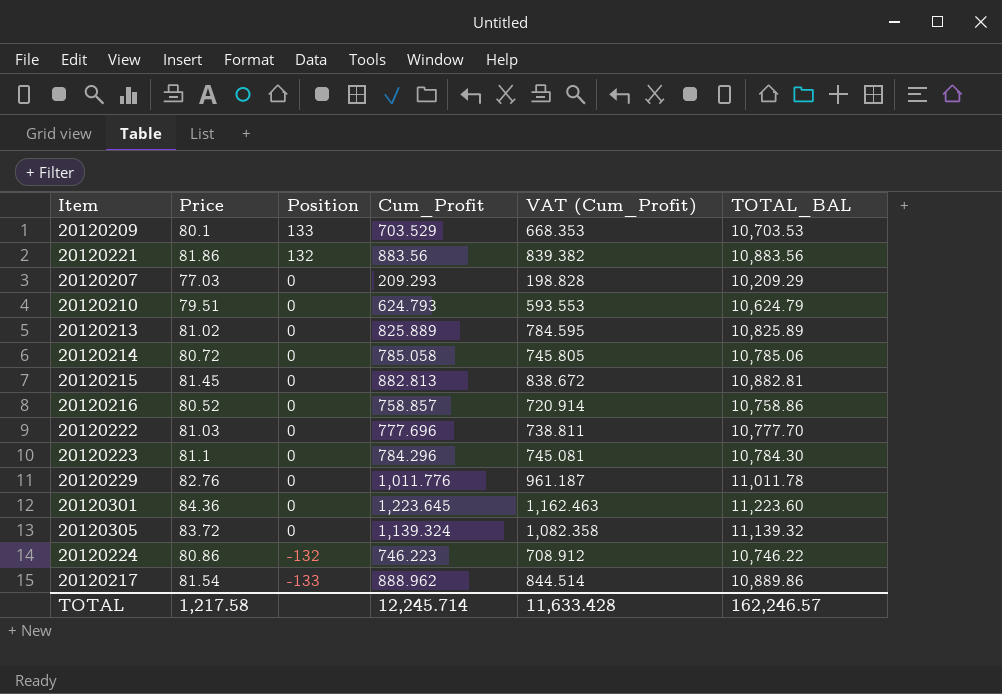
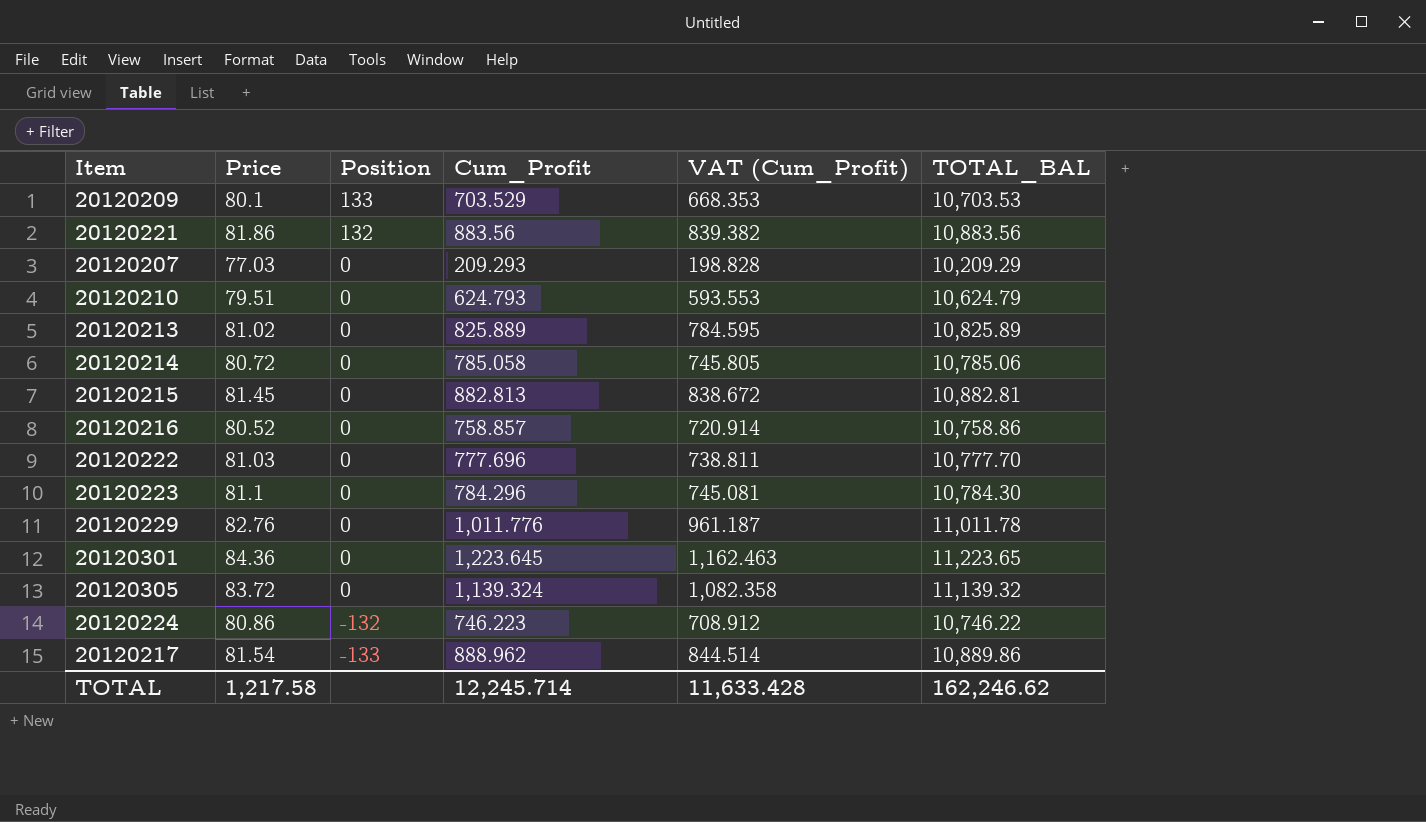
20120301 | TOTAL_BAL: 11,223.60 -> 11,223.65
TOTAL | TOTAL_BAL: 162,246.57 -> 162,246.62

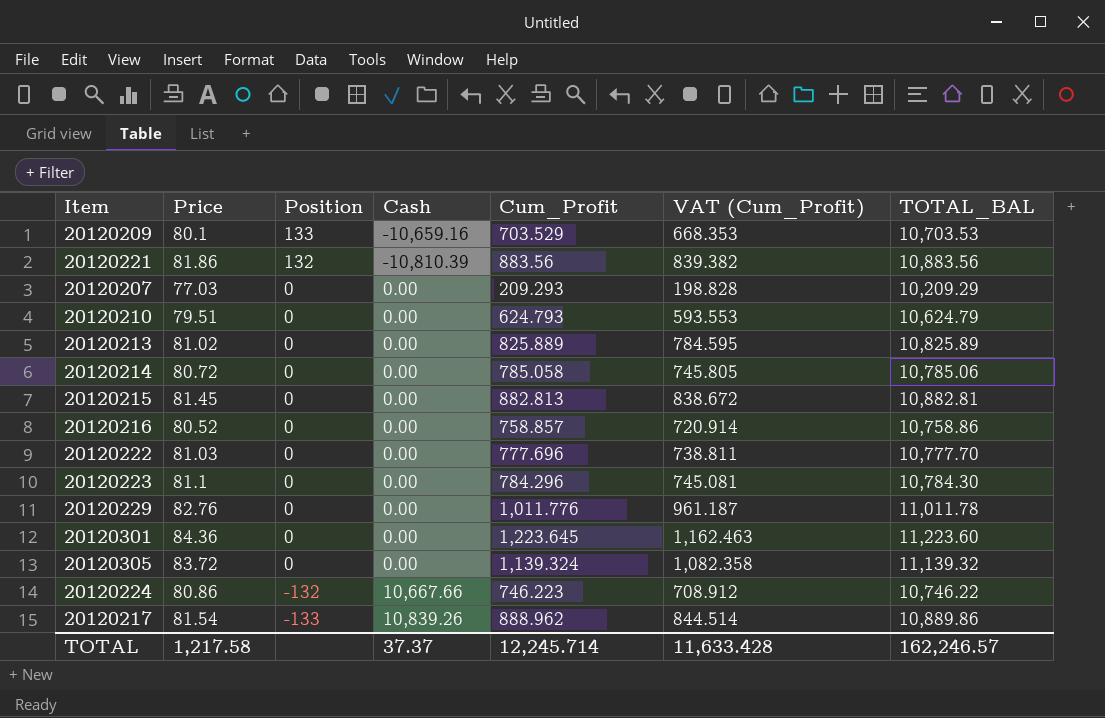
column Cash | position: none -> 4
20120301 | TOTAL_BAL: 11,223.65 -> 11,223.60
TOTAL | TOTAL_BAL: 162,246.62 -> 162,246.57

